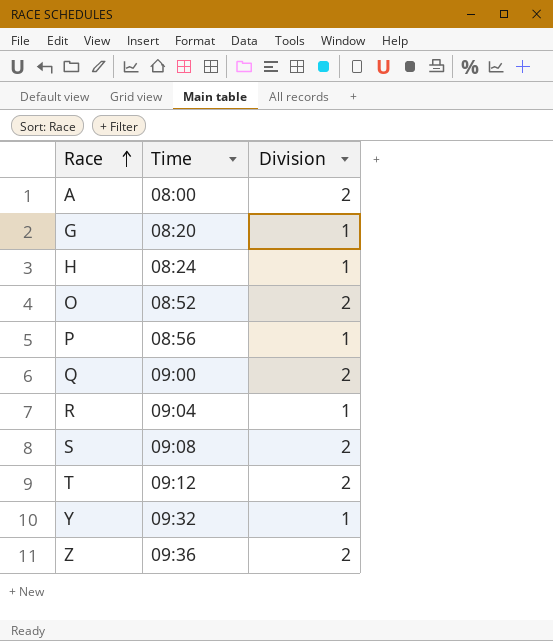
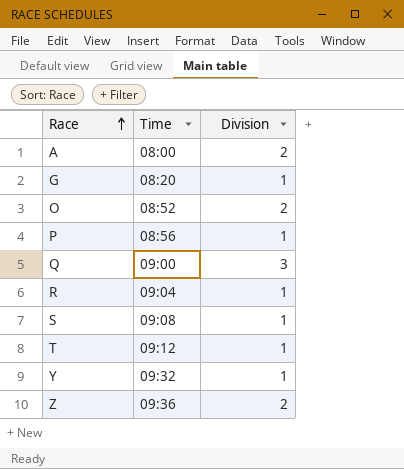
row H: 08:24 | 1 -> none
Q | Division: 2 -> 3
S | Division: 2 -> 1
T | Division: 2 -> 1

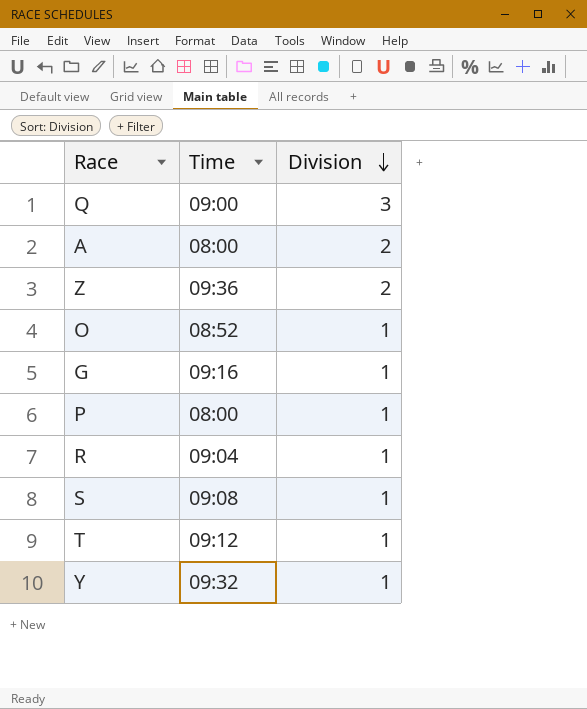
row order: Race ascending -> Division descending
O | Division: 2 -> 1
G | Time: 08:20 -> 09:16
P | Time: 08:56 -> 08:00

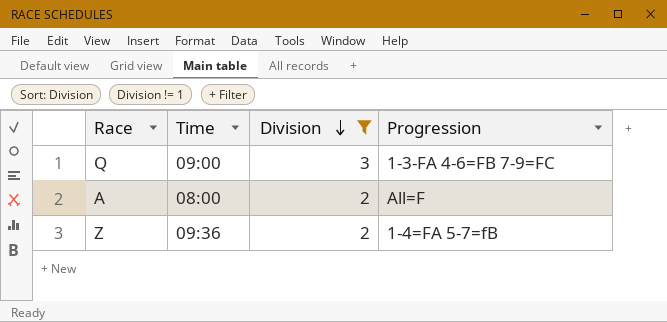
filter: none -> Division != 1
column Progression | position: none -> 4

